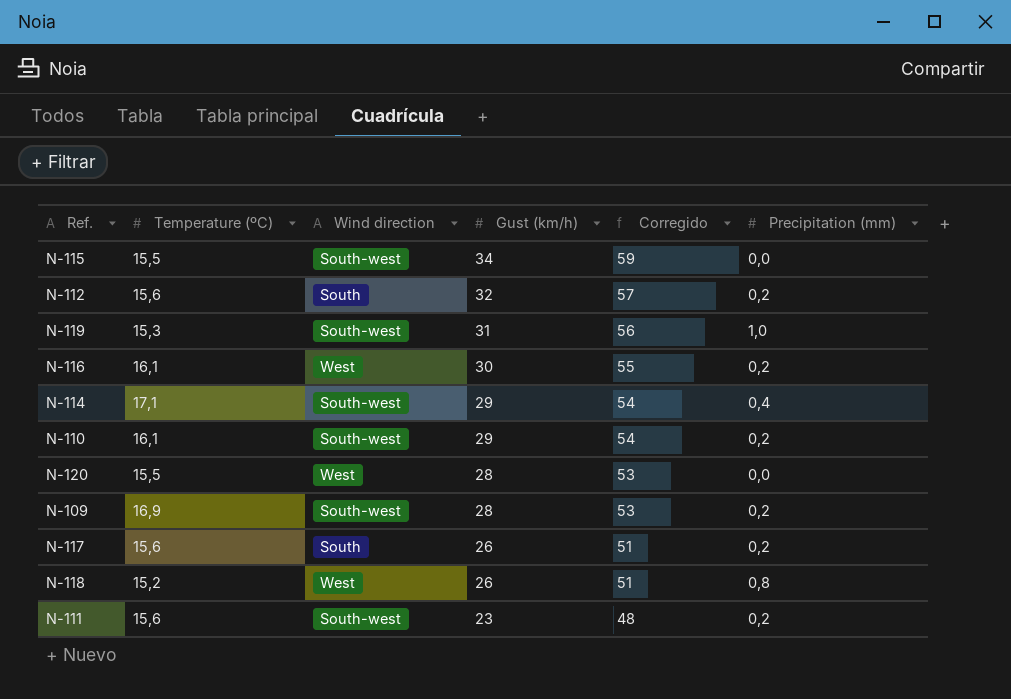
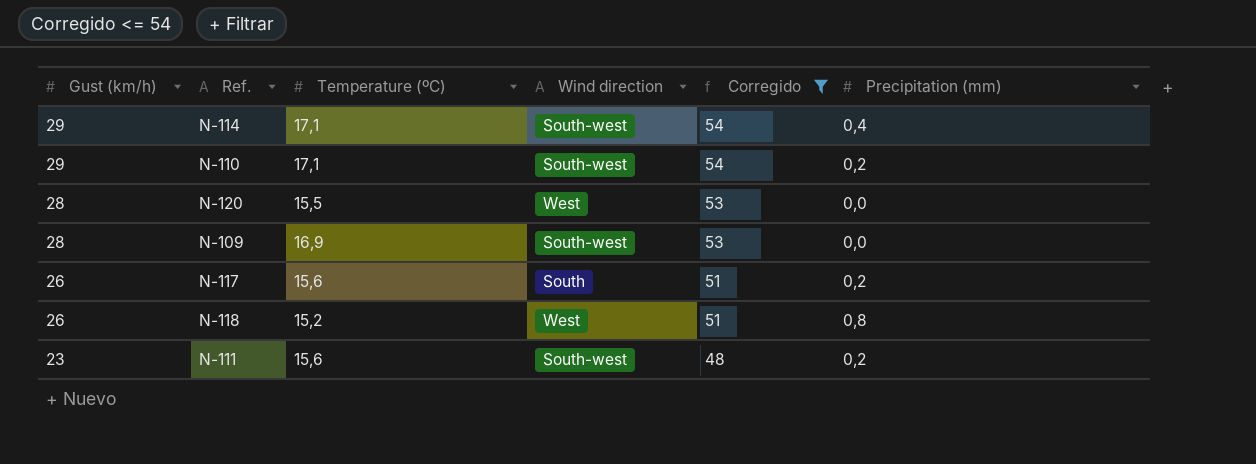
filter: none -> Corregido <= 54
column Gust (km/h) | position: 4 -> 1
N-110 | Temperature (ºC): 16,1 -> 17,1
N-109 | Precipitation (mm): 0,2 -> 0,0

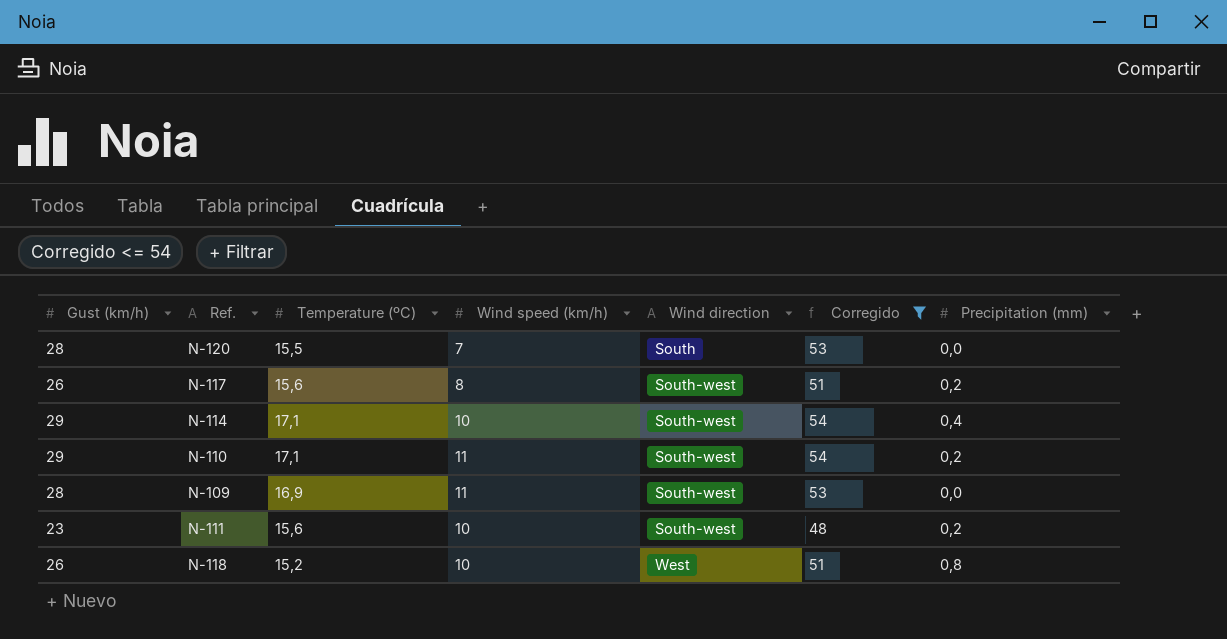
row order: Gust (km/h) descending -> Wind direction ascending
column Wind speed (km/h) | position: none -> 4
N-120 | Wind direction: West -> South
N-117 | Wind direction: South -> South-west

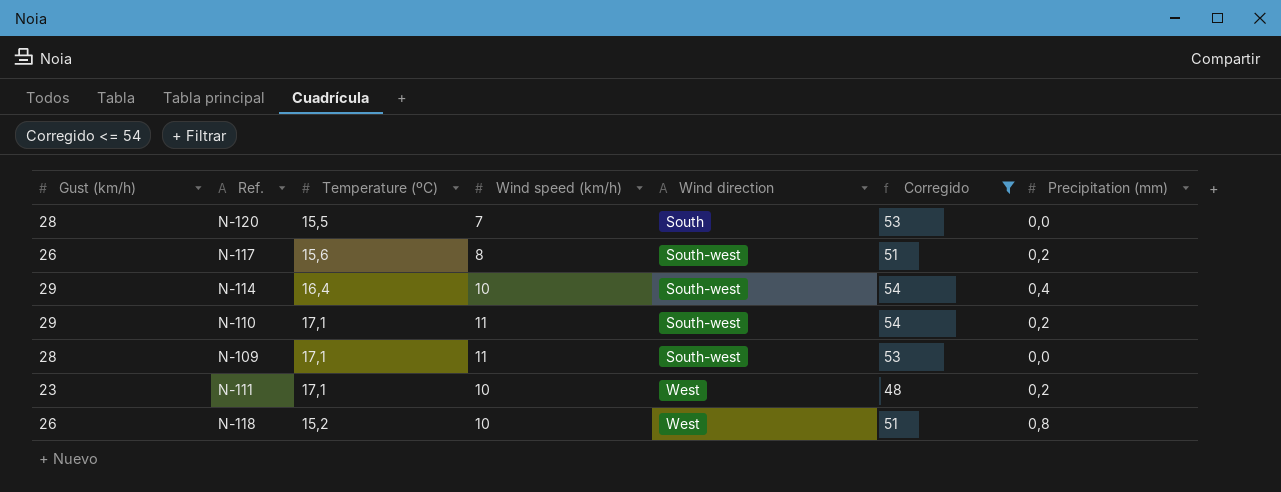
N-114 | Temperature (ºC): 17,1 -> 16,4
N-109 | Temperature (ºC): 16,9 -> 17,1
N-111 | Temperature (ºC): 15,6 -> 17,1
N-111 | Wind direction: South-west -> West

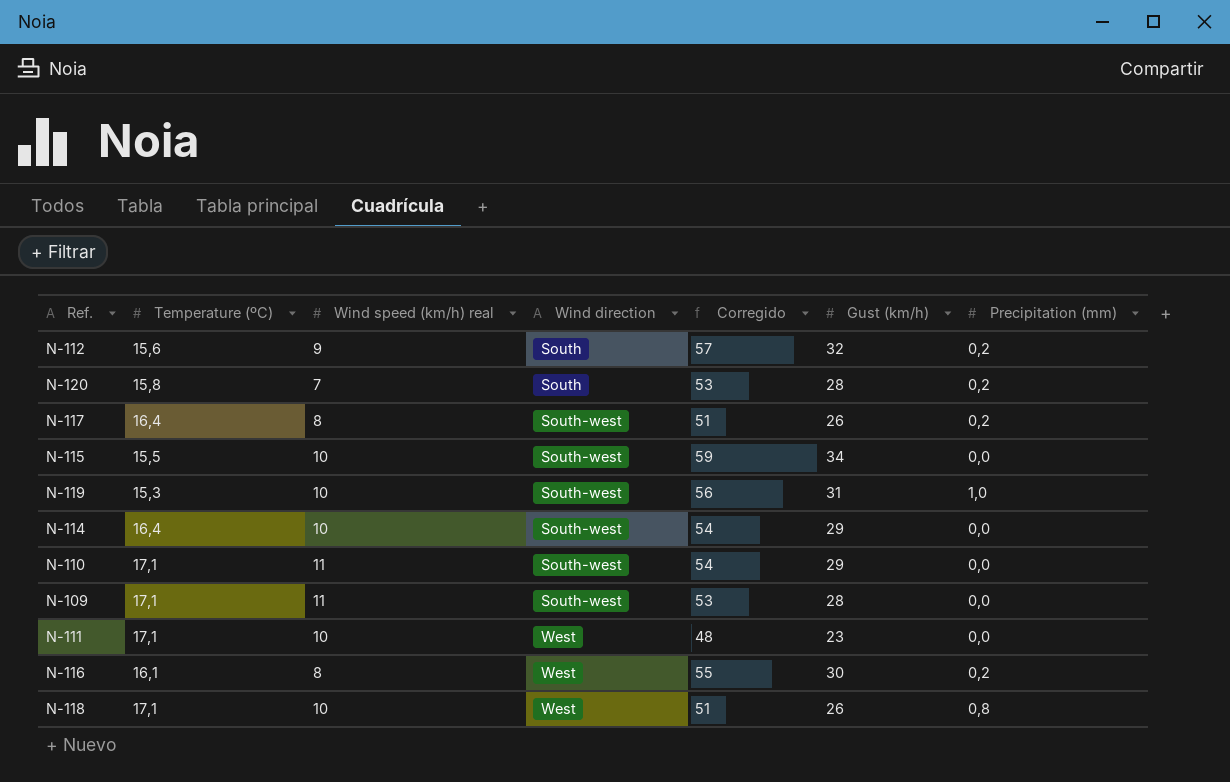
filter: Corregido <= 54 -> none
column name: Wind speed (km/h) -> Wind speed (km/h) real
column Gust (km/h) | position: 1 -> 6
N-120 | Temperature (ºC): 15,5 -> 15,8
N-120 | Precipitation (mm): 0,0 -> 0,2
N-117 | Temperature (ºC): 15,6 -> 16,4
N-114 | Precipitation (mm): 0,4 -> 0,0
N-110 | Precipitation (mm): 0,2 -> 0,0
N-111 | Precipitation (mm): 0,2 -> 0,0
N-118 | Temperature (ºC): 15,2 -> 17,1

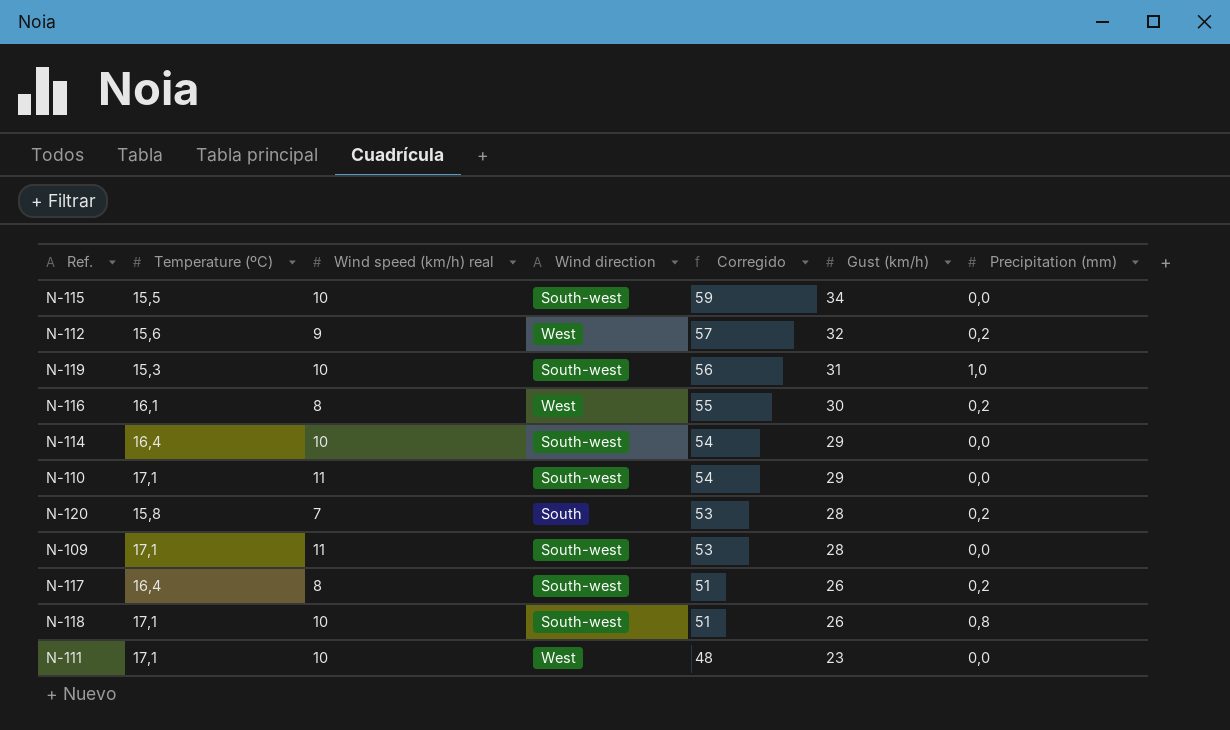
row order: Wind direction ascending -> Corregido descending
N-112 | Wind direction: South -> West
N-118 | Wind direction: West -> South-west

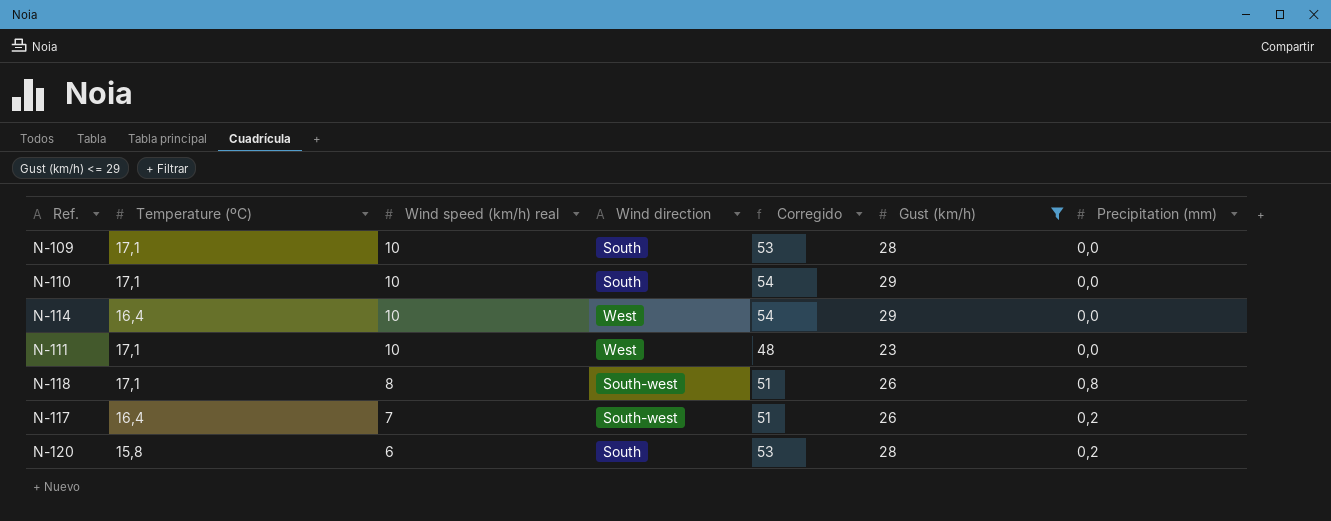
filter: none -> Gust (km/h) <= 29
row order: Corregido descending -> Wind speed (km/h) real descending
N-109 | Wind speed (km/h) real: 11 -> 10
N-109 | Wind direction: South-west -> South
N-110 | Wind speed (km/h) real: 11 -> 10
N-110 | Wind direction: South-west -> South
N-114 | Wind direction: South-west -> West
N-118 | Wind speed (km/h) real: 10 -> 8
N-117 | Wind speed (km/h) real: 8 -> 7
N-120 | Wind speed (km/h) real: 7 -> 6

